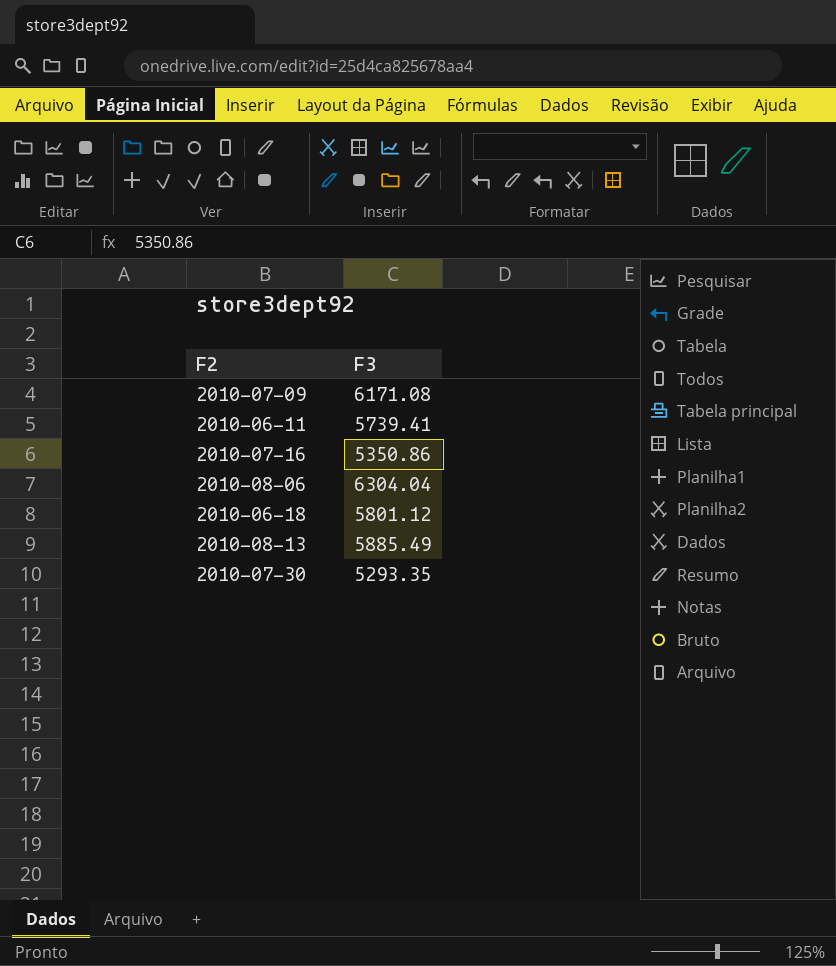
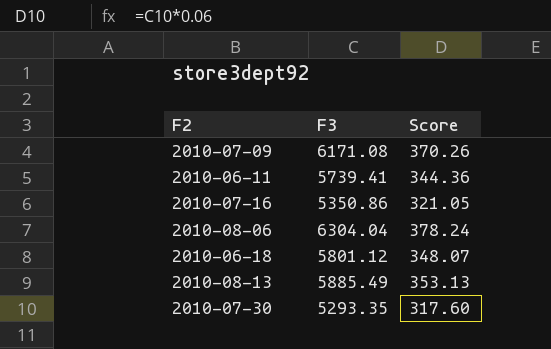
column Score | formula: none -> [F3] * 0.06

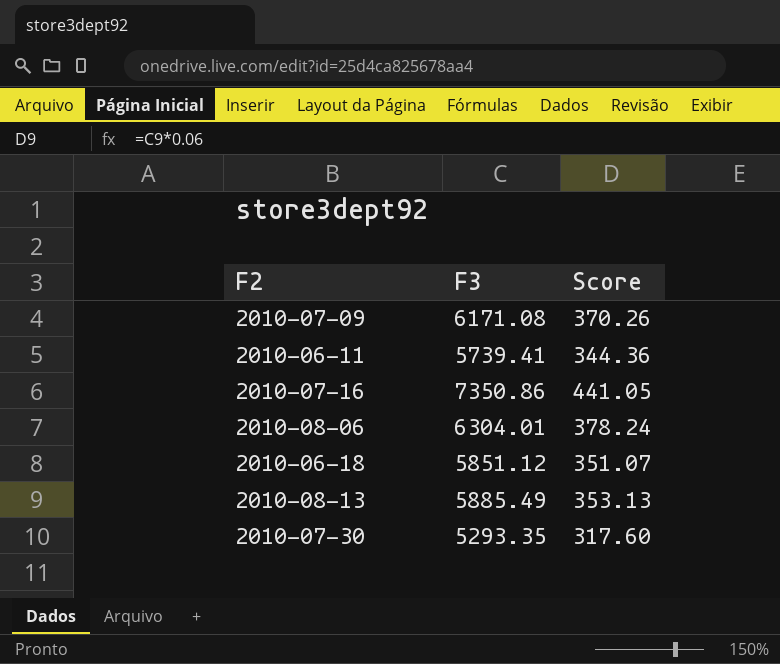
2010-07-16 | F3: 5350.86 -> 7350.86
2010-07-16 | Score: 321.05 -> 441.05
2010-08-06 | F3: 6304.04 -> 6304.01
2010-06-18 | F3: 5801.12 -> 5851.12
2010-06-18 | Score: 348.07 -> 351.07

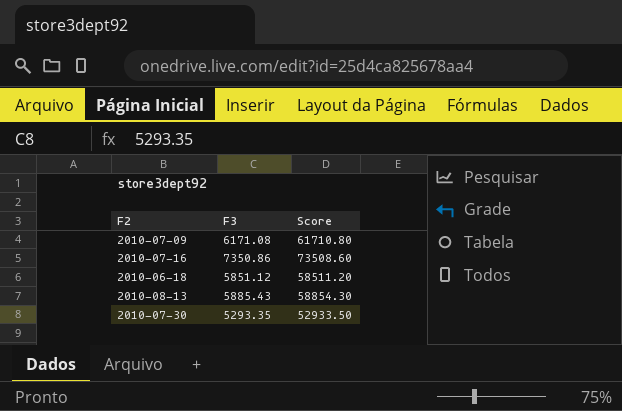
column Score | formula: [F3] * 0.06 -> [F3] * 10
row 2010-06-11: 5739.41 | 344.36 -> none
row 2010-08-06: 6304.01 | 378.24 -> none
2010-08-13 | F3: 5885.49 -> 5885.43

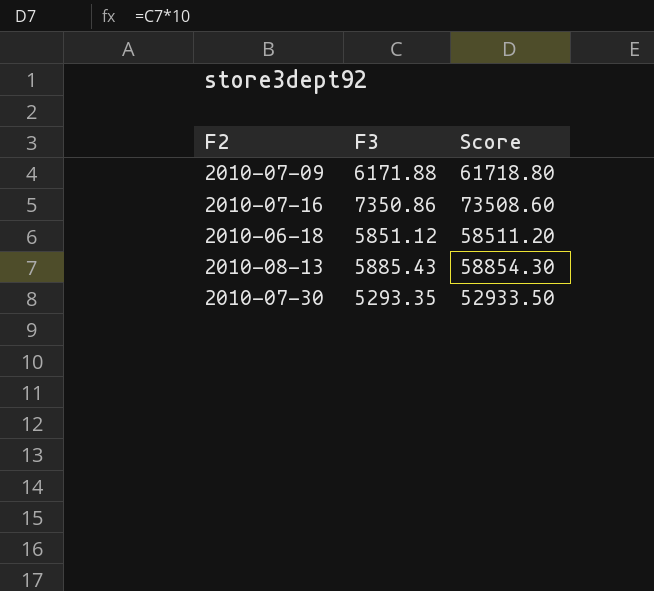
2010-07-09 | F3: 6171.08 -> 6171.88
2010-07-09 | Score: 61710.80 -> 61718.80

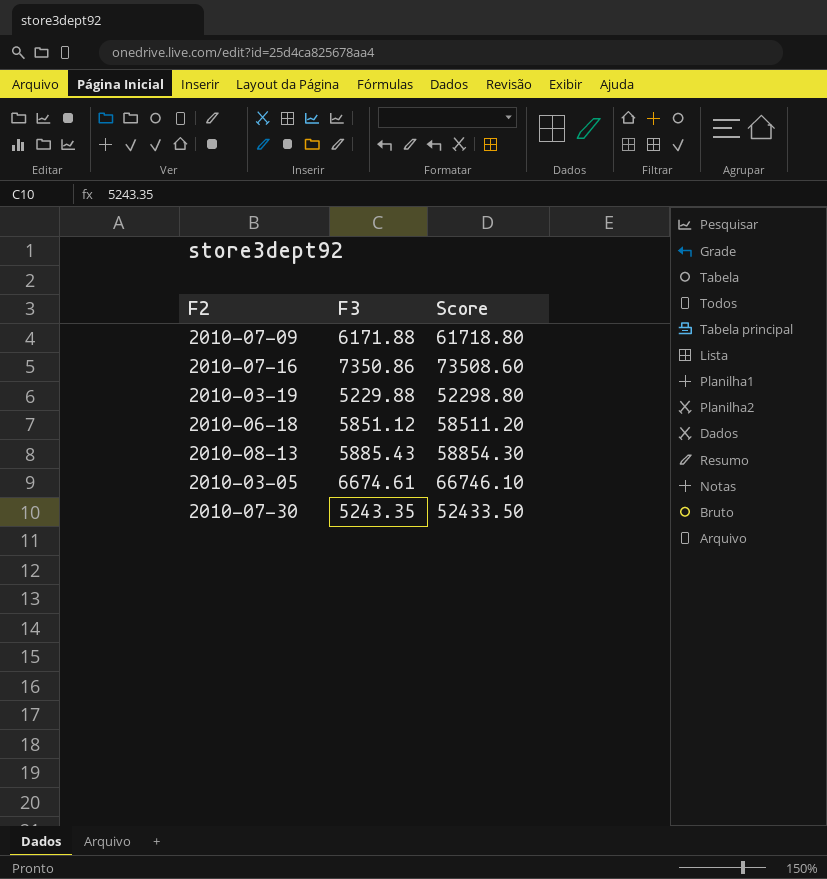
row 2010-03-19: none -> 5229.88 | 52298.80
row 2010-03-05: none -> 6674.61 | 66746.10
2010-07-30 | F3: 5293.35 -> 5243.35
2010-07-30 | Score: 52933.50 -> 52433.50

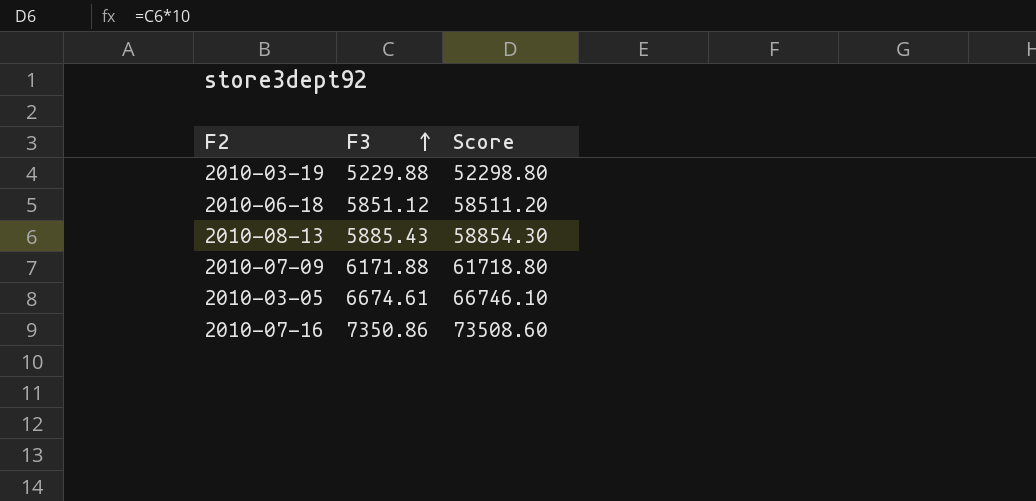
row order: none -> F3 ascending
row 2010-07-30: 5243.35 | 52433.50 -> none

